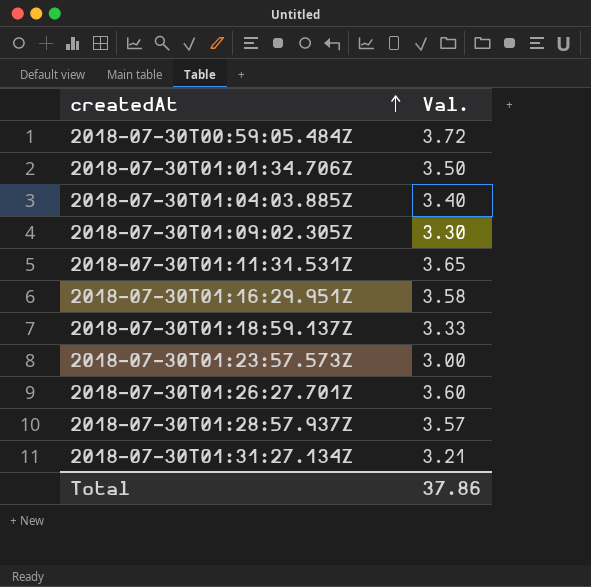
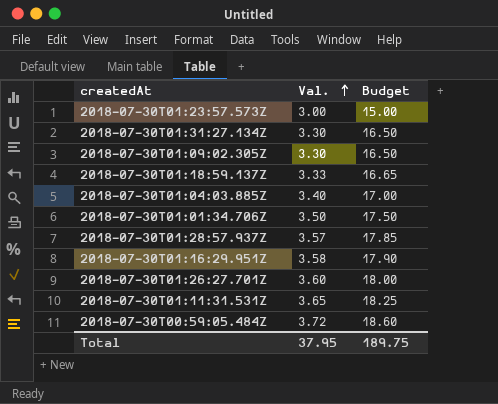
row order: createdAt ascending -> Val. ascending
column Budget | formula: none -> [Val.] * 5
2018-07-30T01:31:27.134Z | Val.: 3.21 -> 3.30
Total | Val.: 37.86 -> 37.95

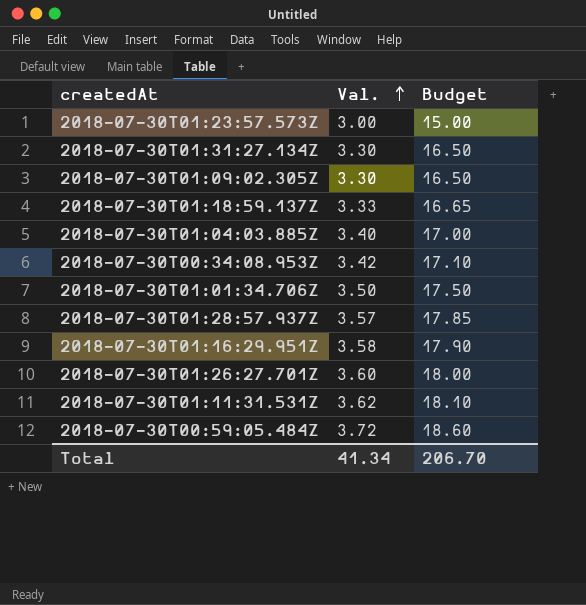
row 2018-07-30T00:34:08.953Z: none -> 3.42 | 17.10
2018-07-30T01:11:31.531Z | Val.: 3.65 -> 3.62
2018-07-30T01:11:31.531Z | Budget: 18.25 -> 18.10
Total | Val.: 37.95 -> 41.34
Total | Budget: 189.75 -> 206.70

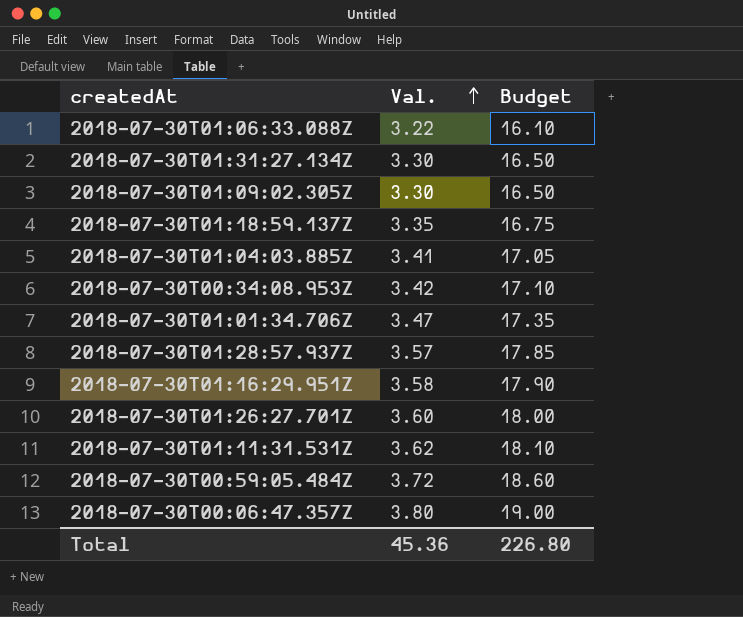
row 2018-07-30T01:23:57.573Z: 3.00 | 15.00 -> none
row 2018-07-30T01:06:33.088Z: none -> 3.22 | 16.10
2018-07-30T01:18:59.137Z | Val.: 3.33 -> 3.35
2018-07-30T01:18:59.137Z | Budget: 16.65 -> 16.75
2018-07-30T01:04:03.885Z | Val.: 3.40 -> 3.41
2018-07-30T01:04:03.885Z | Budget: 17.00 -> 17.05
2018-07-30T01:01:34.706Z | Val.: 3.50 -> 3.47
2018-07-30T01:01:34.706Z | Budget: 17.50 -> 17.35
row 2018-07-30T00:06:47.357Z: none -> 3.80 | 19.00
Total | Val.: 41.34 -> 45.36
Total | Budget: 206.70 -> 226.80

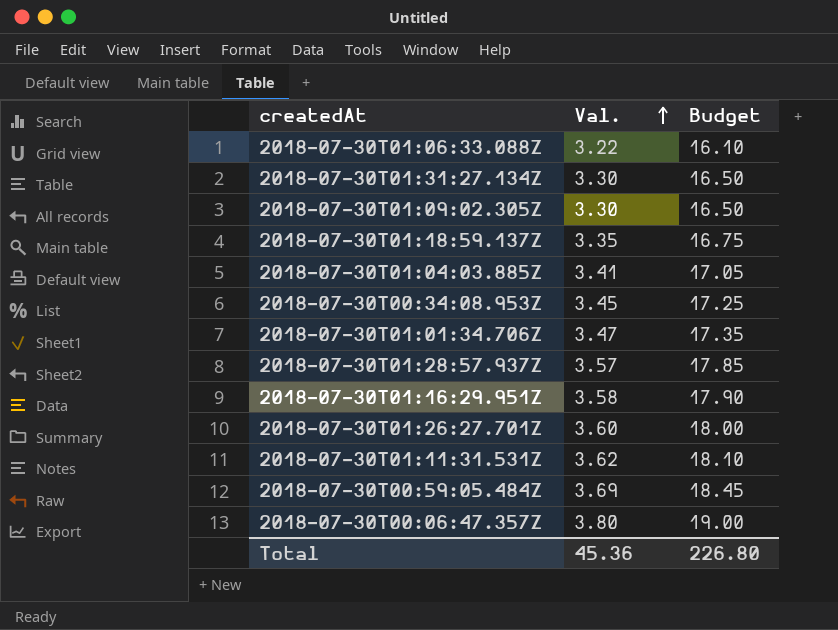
2018-07-30T00:34:08.953Z | Val.: 3.42 -> 3.45
2018-07-30T00:34:08.953Z | Budget: 17.10 -> 17.25
2018-07-30T00:59:05.484Z | Val.: 3.72 -> 3.69
2018-07-30T00:59:05.484Z | Budget: 18.60 -> 18.45

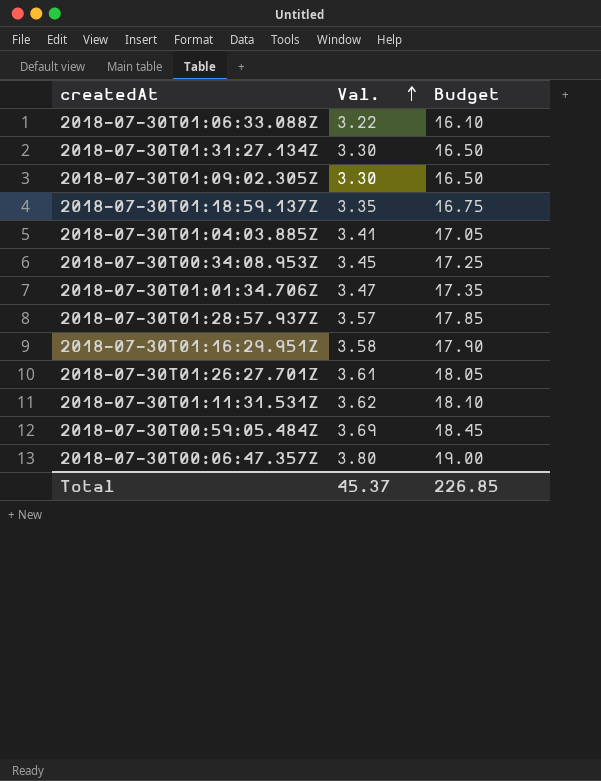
2018-07-30T01:26:27.701Z | Val.: 3.60 -> 3.61
2018-07-30T01:26:27.701Z | Budget: 18.00 -> 18.05
Total | Val.: 45.36 -> 45.37
Total | Budget: 226.80 -> 226.85

